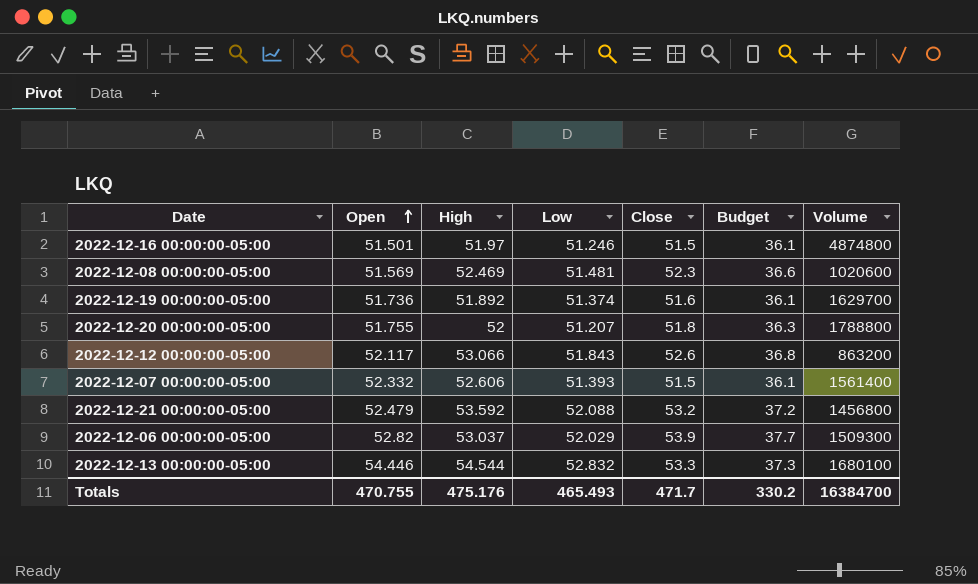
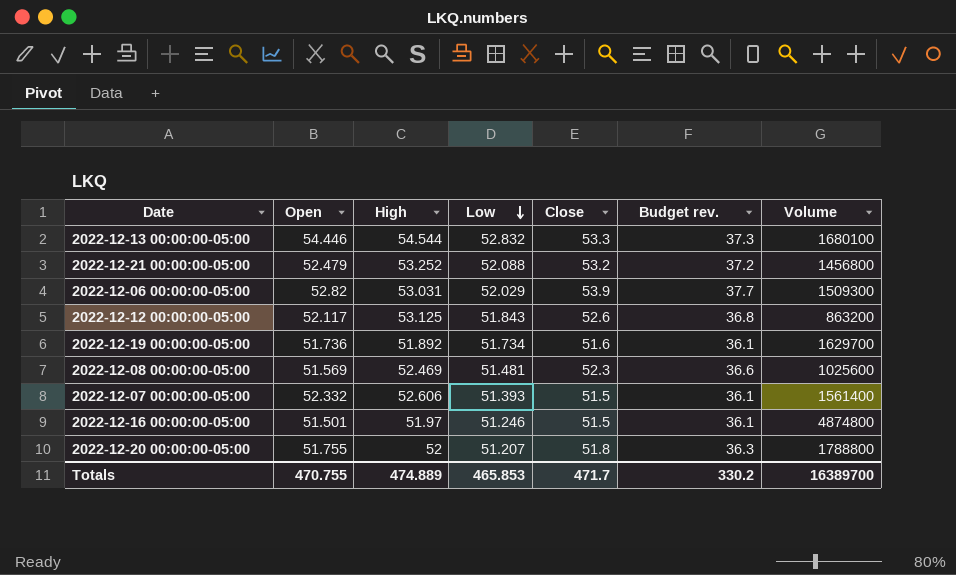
row order: Open ascending -> Low descending
column name: Budget -> Budget rev.
2022-12-21 00:00:00-05:00 | High: 53.592 -> 53.252
2022-12-06 00:00:00-05:00 | High: 53.037 -> 53.031
2022-12-12 00:00:00-05:00 | High: 53.066 -> 53.125
2022-12-19 00:00:00-05:00 | Low: 51.374 -> 51.734
2022-12-08 00:00:00-05:00 | Volume: 1020600 -> 1025600
Totals | High: 475.176 -> 474.889
Totals | Low: 465.493 -> 465.853
Totals | Volume: 16384700 -> 16389700

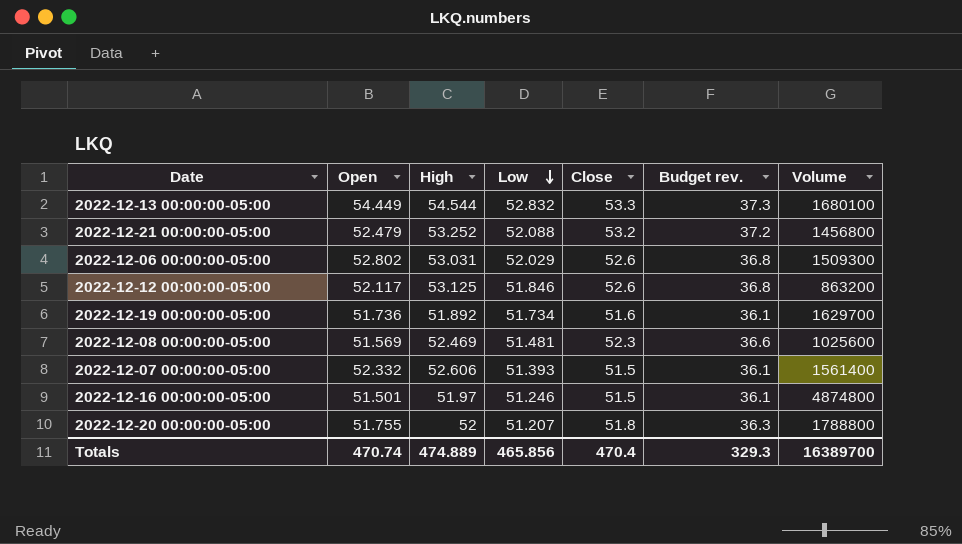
2022-12-13 00:00:00-05:00 | Open: 54.446 -> 54.449
2022-12-06 00:00:00-05:00 | Open: 52.82 -> 52.802
2022-12-06 00:00:00-05:00 | Close: 53.9 -> 52.6
2022-12-06 00:00:00-05:00 | Budget rev.: 37.7 -> 36.8
2022-12-12 00:00:00-05:00 | Low: 51.843 -> 51.846
Totals | Open: 470.755 -> 470.74
Totals | Low: 465.853 -> 465.856
Totals | Close: 471.7 -> 470.4
Totals | Budget rev.: 330.2 -> 329.3

